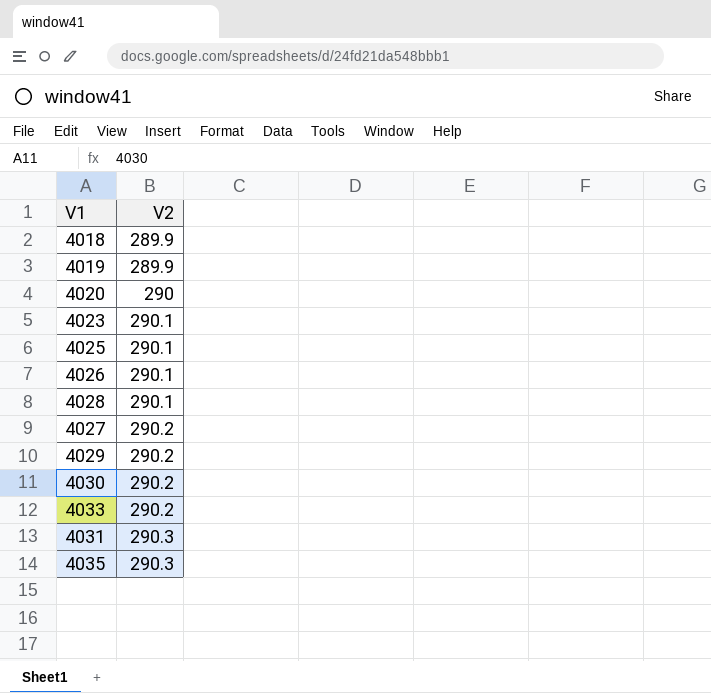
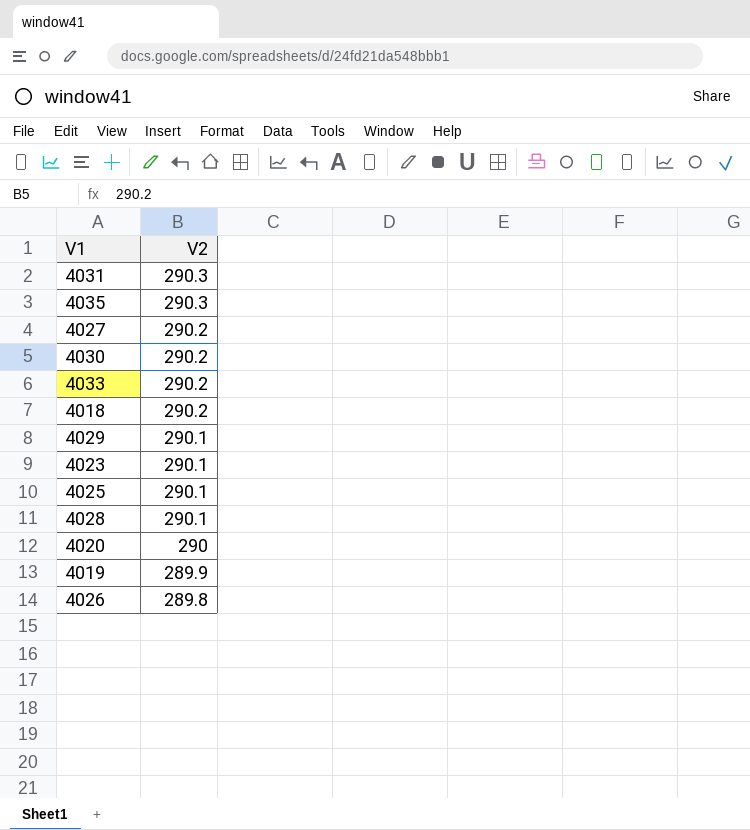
row order: V2 ascending -> V2 descending
4018 | V2: 289.9 -> 290.2
4029 | V2: 290.2 -> 290.1
4026 | V2: 290.1 -> 289.8

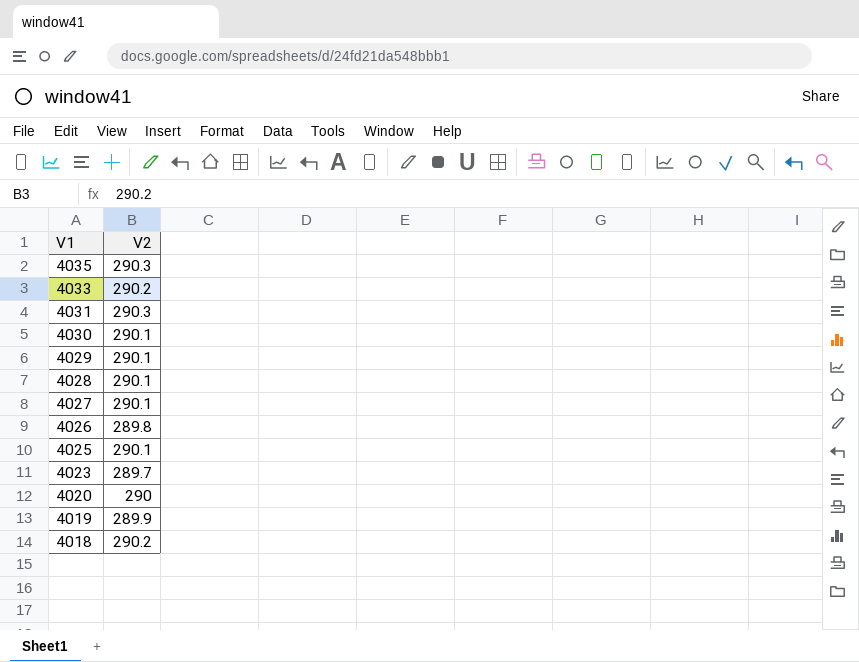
row order: V2 descending -> V1 descending
4030 | V2: 290.2 -> 290.1
4027 | V2: 290.2 -> 290.1
4023 | V2: 290.1 -> 289.7

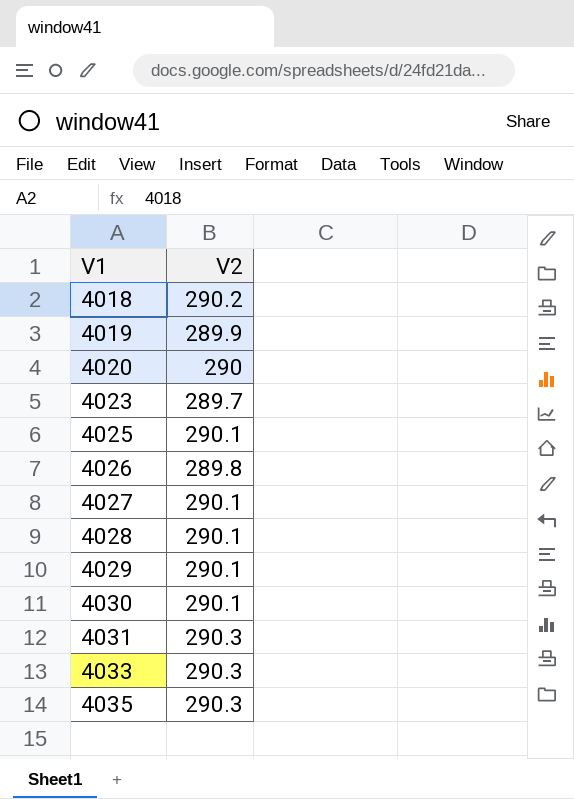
row order: V1 descending -> V1 ascending
4033 | V2: 290.2 -> 290.3

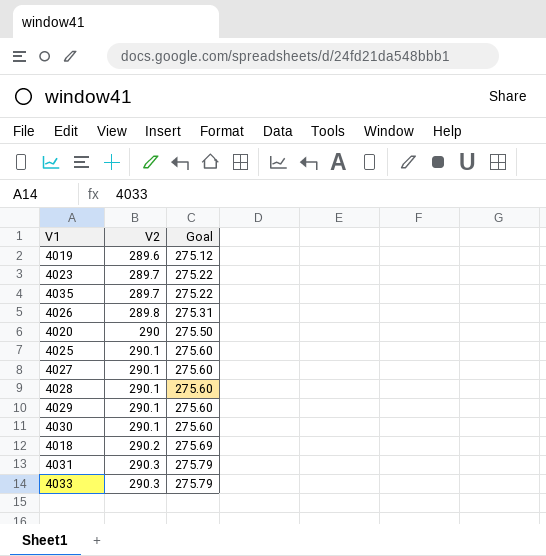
row order: V1 ascending -> V2 ascending
column Goal | formula: none -> [V2] * 0.95
4019 | V2: 289.9 -> 289.6
4035 | V2: 290.3 -> 289.7

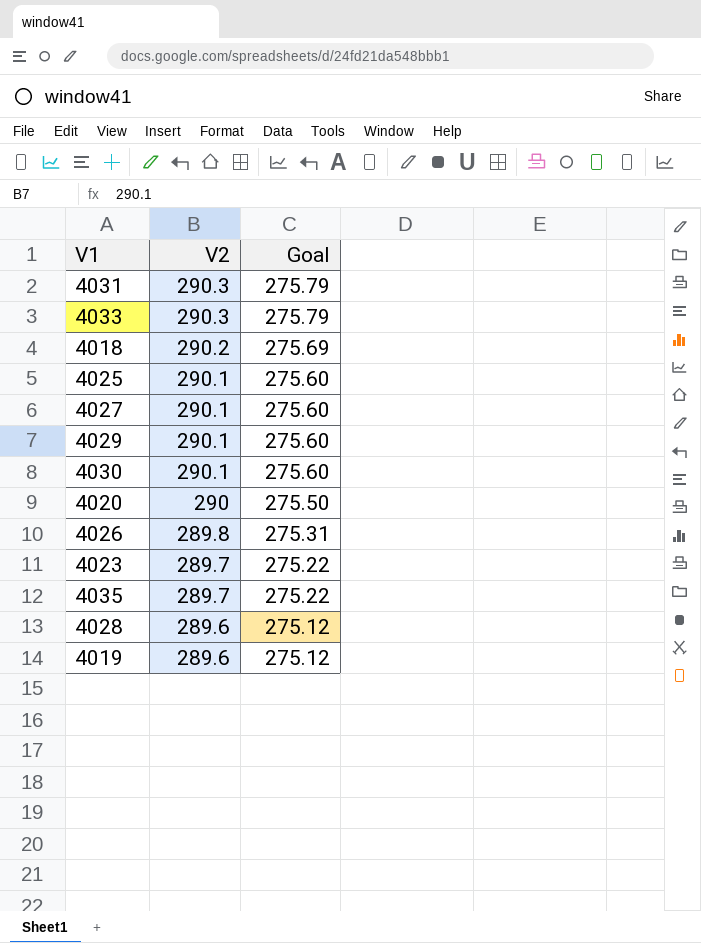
row order: V2 ascending -> V2 descending
4028 | V2: 290.1 -> 289.6
4028 | Goal: 275.60 -> 275.12

